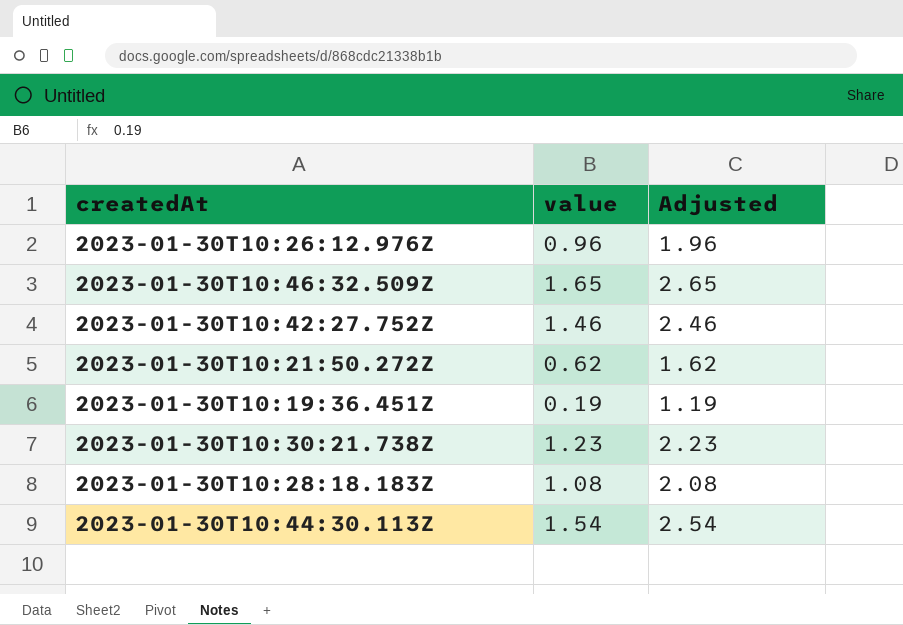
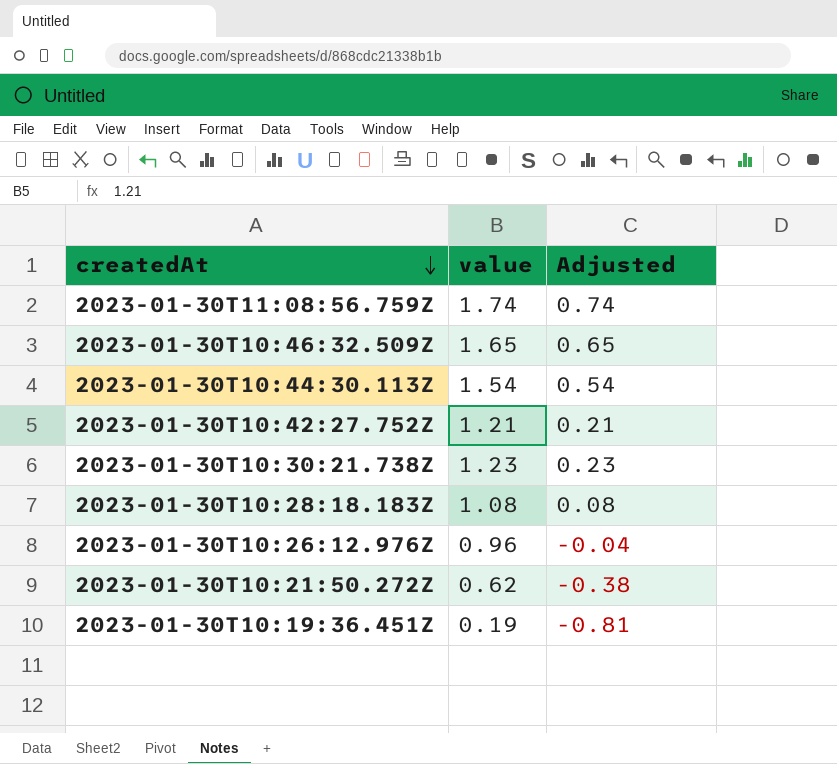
row order: none -> createdAt descending
column Adjusted | formula: [value] + 1 -> [value] - 1
row 2023-01-30T11:08:56.759Z: none -> 1.74 | 0.74
2023-01-30T10:42:27.752Z | value: 1.46 -> 1.21

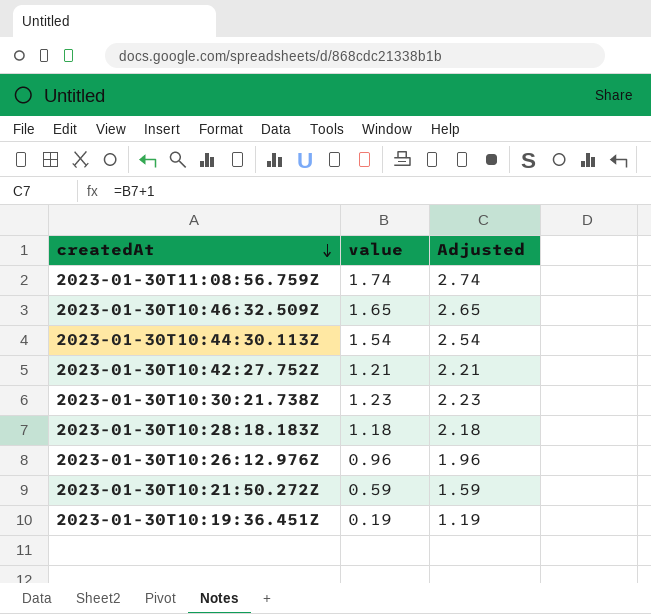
column Adjusted | formula: [value] - 1 -> [value] + 1
2023-01-30T10:28:18.183Z | value: 1.08 -> 1.18
2023-01-30T10:21:50.272Z | value: 0.62 -> 0.59

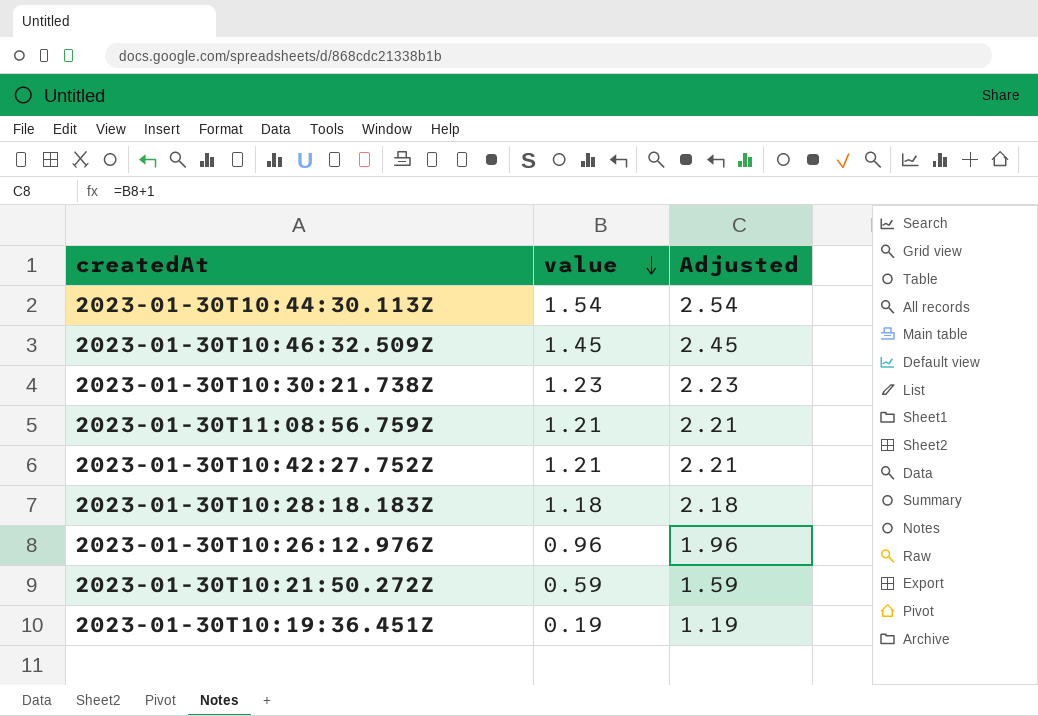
row order: createdAt descending -> value descending
2023-01-30T10:46:32.509Z | value: 1.65 -> 1.45
2023-01-30T10:46:32.509Z | Adjusted: 2.65 -> 2.45
2023-01-30T11:08:56.759Z | value: 1.74 -> 1.21
2023-01-30T11:08:56.759Z | Adjusted: 2.74 -> 2.21

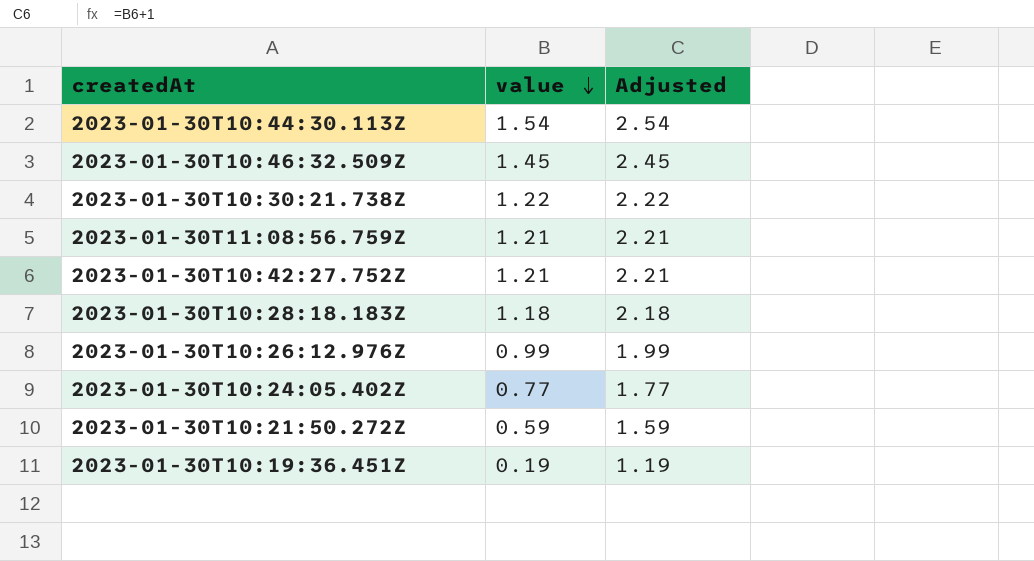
2023-01-30T10:30:21.738Z | value: 1.23 -> 1.22
2023-01-30T10:30:21.738Z | Adjusted: 2.23 -> 2.22
2023-01-30T10:26:12.976Z | value: 0.96 -> 0.99
2023-01-30T10:26:12.976Z | Adjusted: 1.96 -> 1.99
row 2023-01-30T10:24:05.402Z: none -> 0.77 | 1.77

